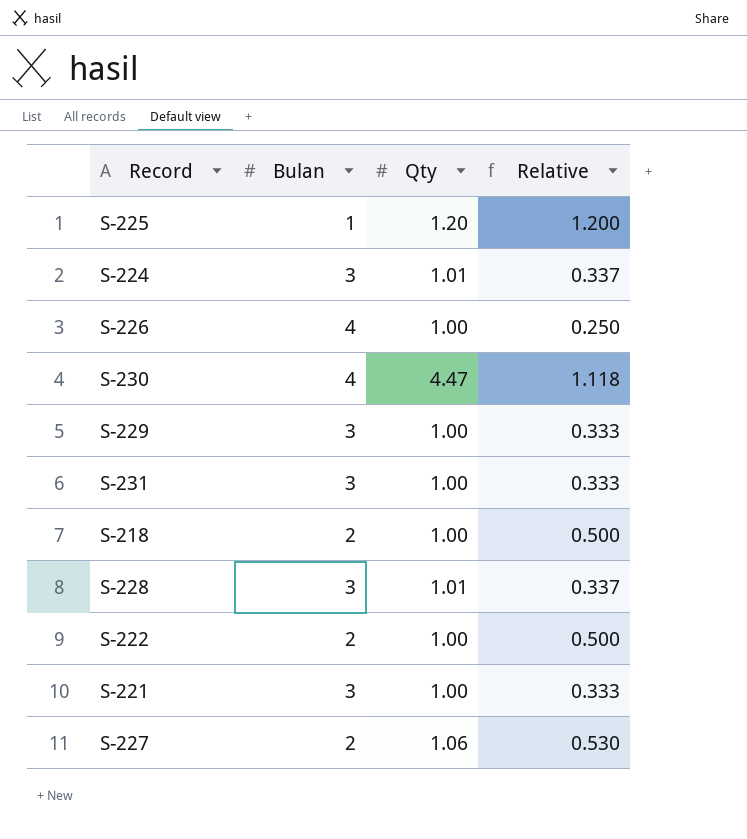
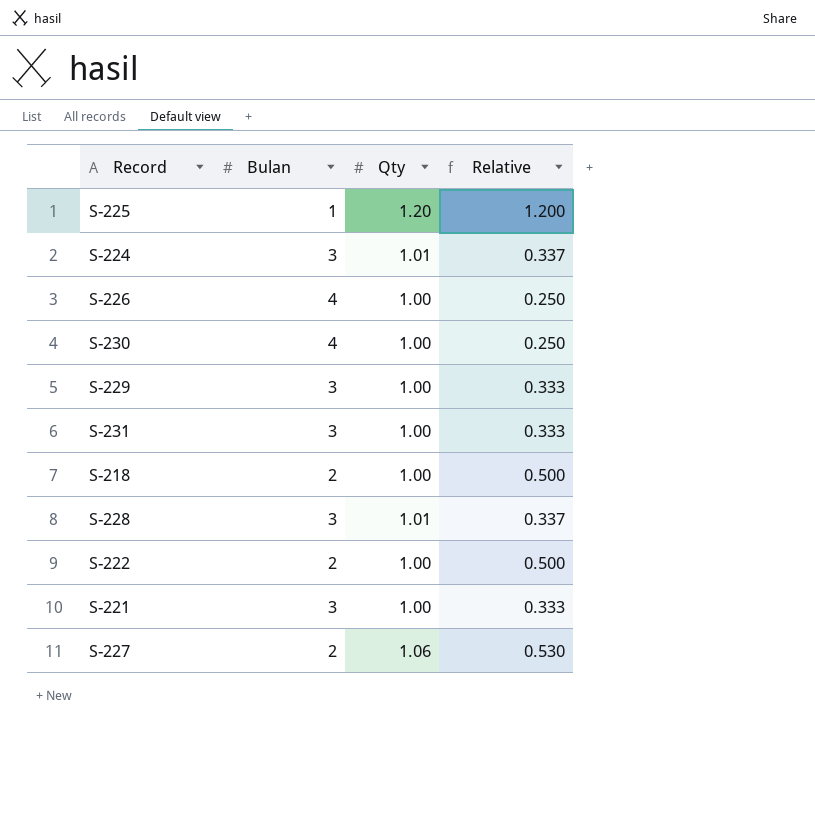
S-230 | Qty: 4.47 -> 1.00
S-230 | Relative: 1.118 -> 0.250

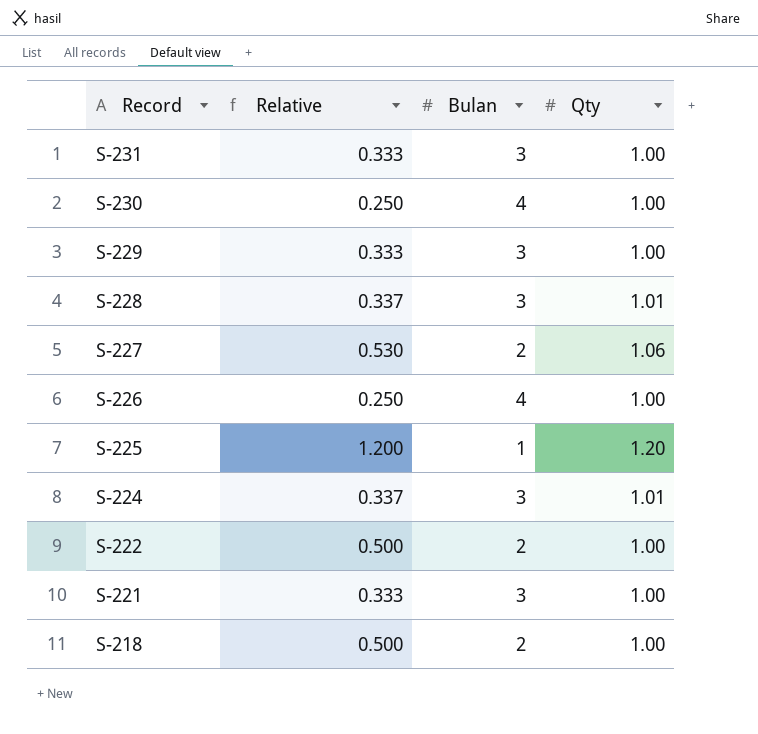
row order: none -> Record descending
column Relative | position: 4 -> 2

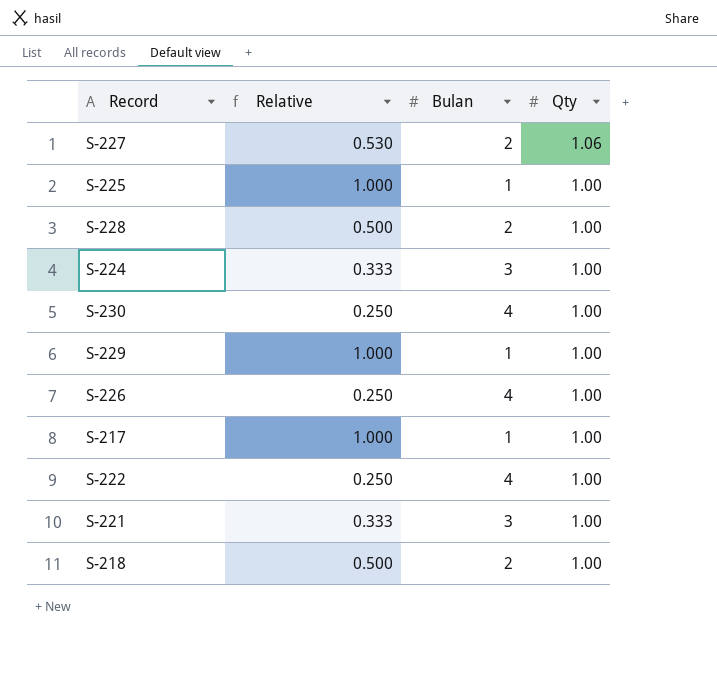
row order: Record descending -> Qty descending
row S-231: 0.333 | 3 | 1.00 -> none
S-225 | Relative: 1.200 -> 1.000
S-225 | Qty: 1.20 -> 1.00
S-228 | Relative: 0.337 -> 0.500
S-228 | Bulan: 3 -> 2
S-228 | Qty: 1.01 -> 1.00
S-224 | Relative: 0.337 -> 0.333
S-224 | Qty: 1.01 -> 1.00
S-229 | Relative: 0.333 -> 1.000
S-229 | Bulan: 3 -> 1
row S-217: none -> 1.000 | 1 | 1.00
S-222 | Relative: 0.500 -> 0.250
S-222 | Bulan: 2 -> 4

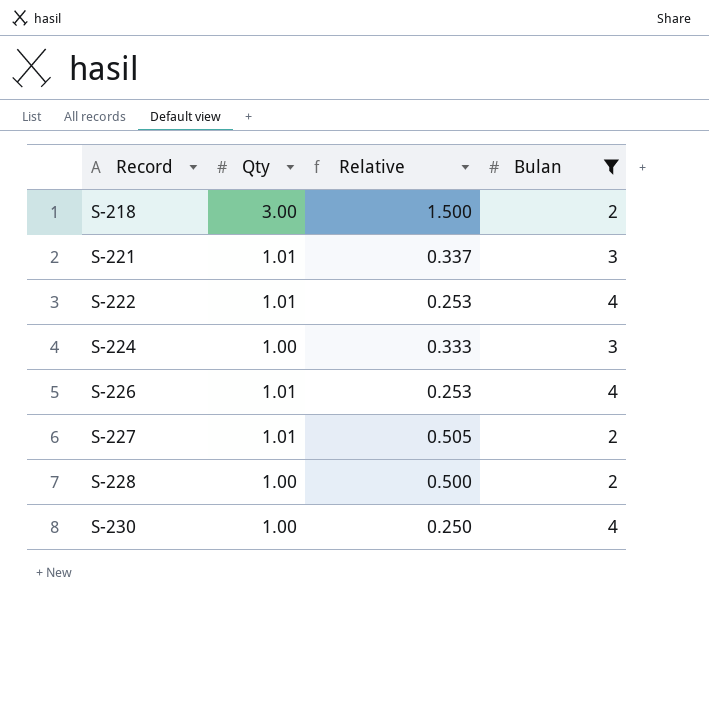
filter: none -> Bulan != 1
row order: Qty descending -> Record ascending
column Qty | position: 4 -> 2
S-218 | Qty: 1.00 -> 3.00
S-218 | Relative: 0.500 -> 1.500
S-221 | Qty: 1.00 -> 1.01
S-221 | Relative: 0.333 -> 0.337
S-222 | Qty: 1.00 -> 1.01
S-222 | Relative: 0.250 -> 0.253
S-226 | Qty: 1.00 -> 1.01
S-226 | Relative: 0.250 -> 0.253
S-227 | Qty: 1.06 -> 1.01
S-227 | Relative: 0.530 -> 0.505

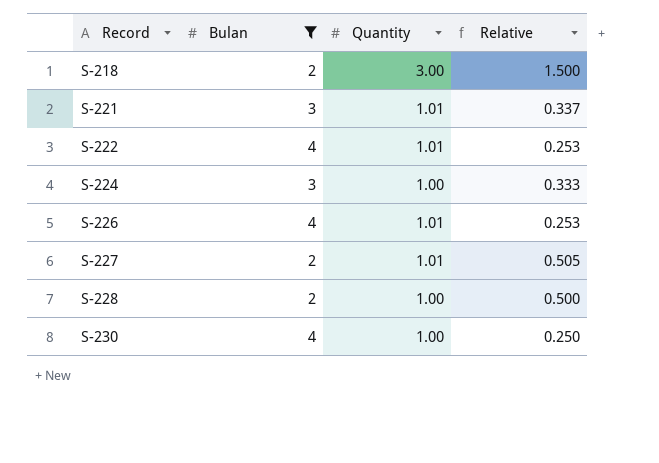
column Bulan | position: 4 -> 2
column name: Qty -> Quantity

